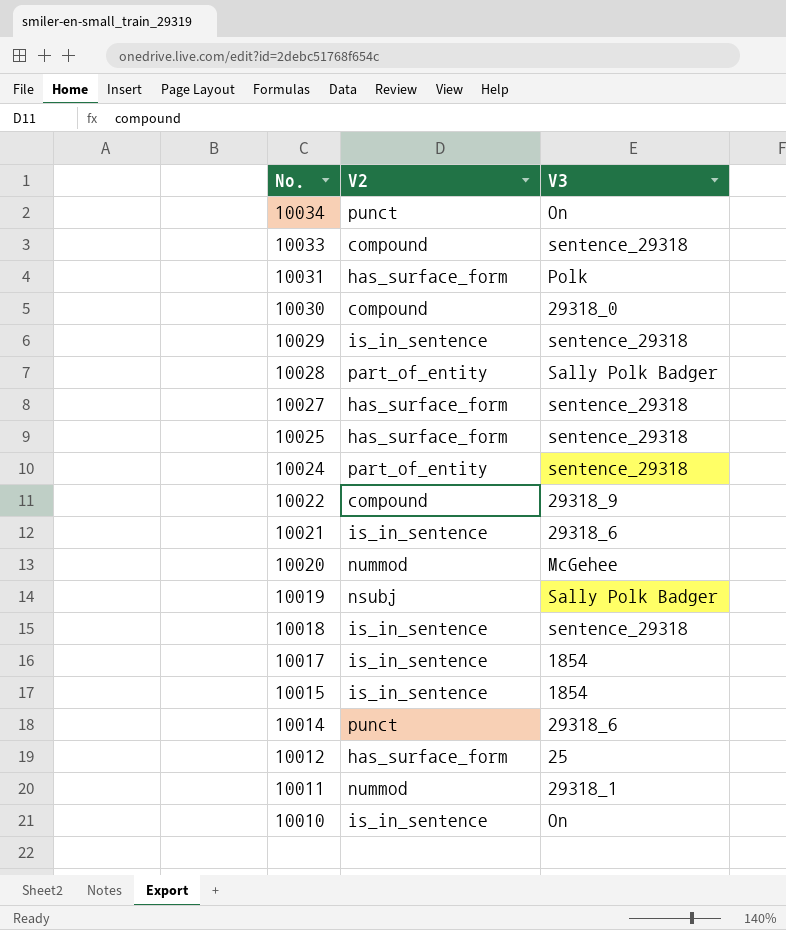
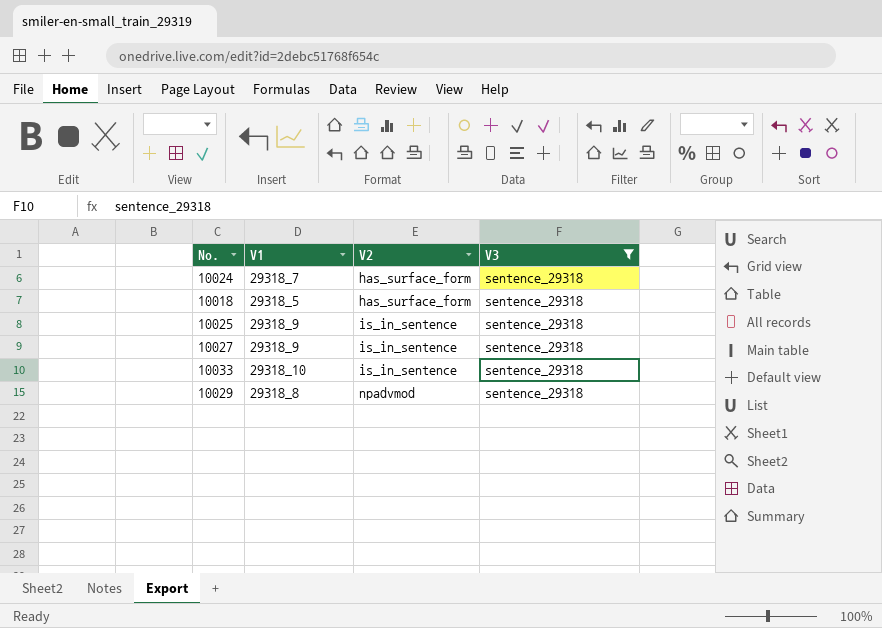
filter: none -> V3 = sentence_29318
row order: No. descending -> V2 ascending
column V1 | position: none -> 2
10024 | V2: part_of_entity -> has_surface_form
10018 | V2: is_in_sentence -> has_surface_form
10025 | V2: has_surface_form -> is_in_sentence
10027 | V2: has_surface_form -> is_in_sentence
10033 | V2: compound -> is_in_sentence
10029 | V2: is_in_sentence -> npadvmod

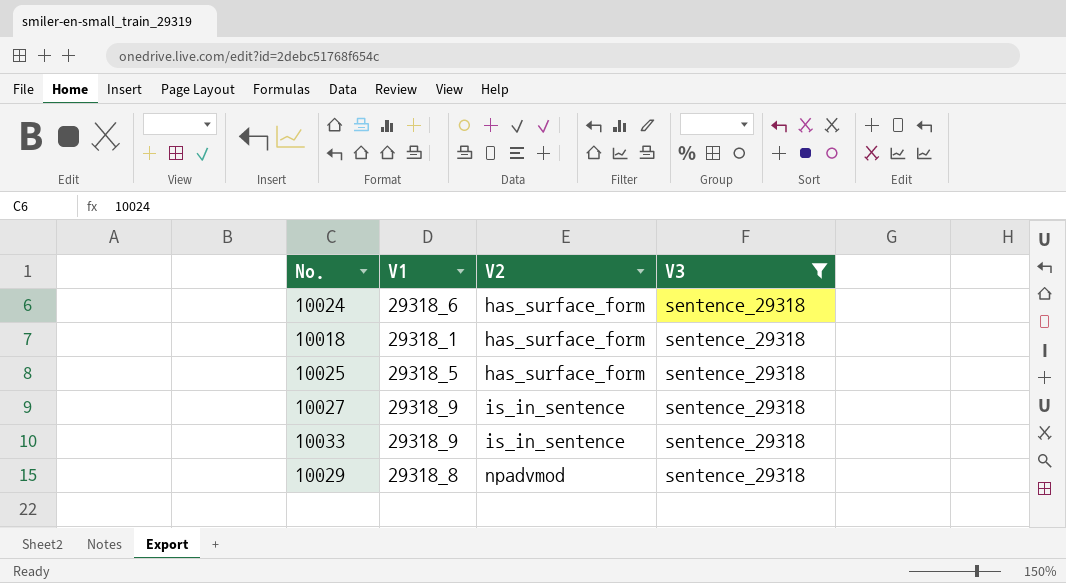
10024 | V1: 29318_7 -> 29318_6
10018 | V1: 29318_5 -> 29318_1
10025 | V1: 29318_9 -> 29318_5
10025 | V2: is_in_sentence -> has_surface_form
10033 | V1: 29318_10 -> 29318_9

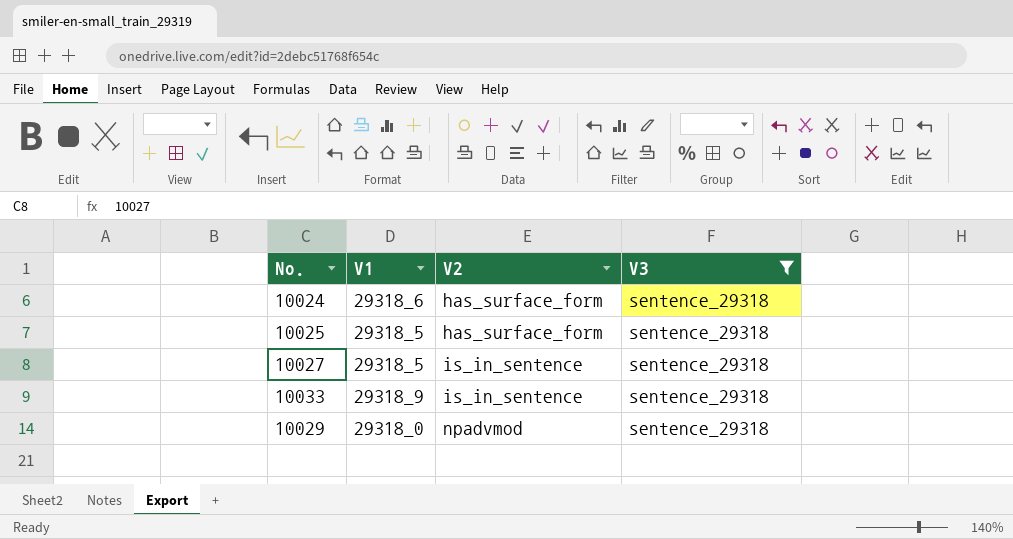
row 10018: 29318_1 | has_surface_form | sentence_29318 -> none
10027 | V1: 29318_9 -> 29318_5
10029 | V1: 29318_8 -> 29318_0

